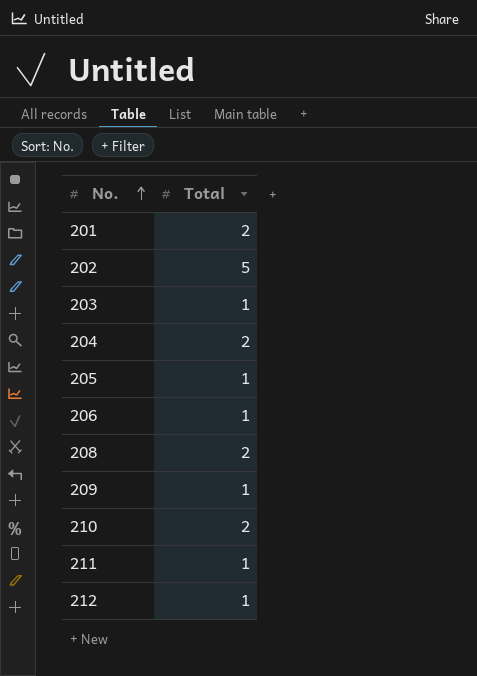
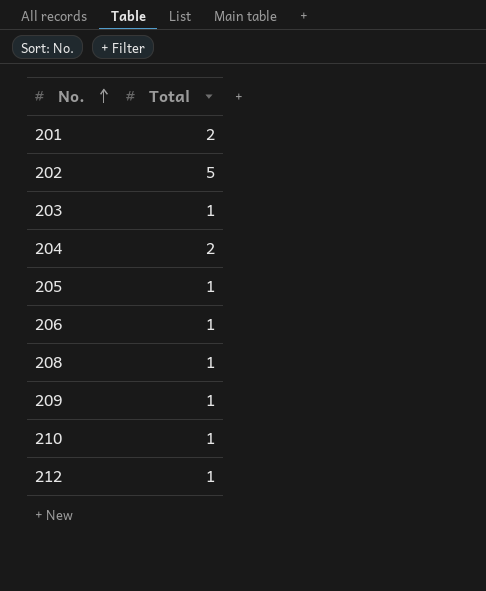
row 211: 1 -> none
208 | Total: 2 -> 1
210 | Total: 2 -> 1

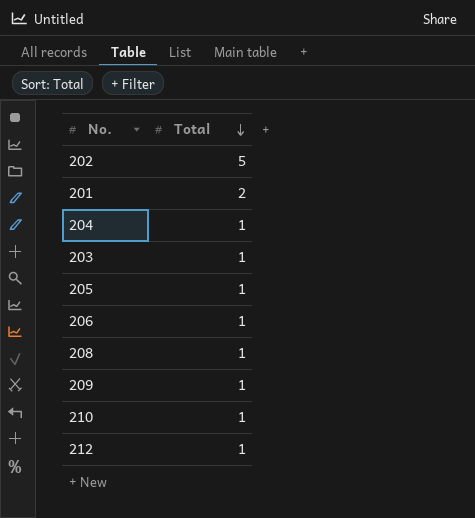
row order: No. ascending -> Total descending
204 | Total: 2 -> 1

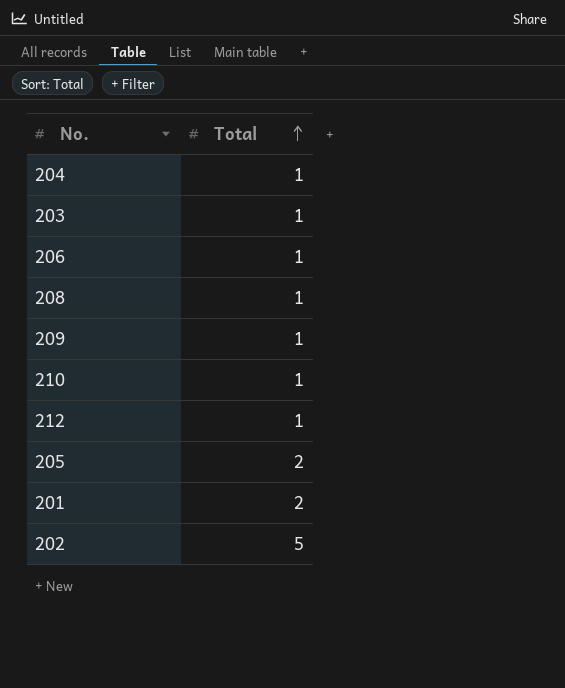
row order: Total descending -> Total ascending
205 | Total: 1 -> 2

